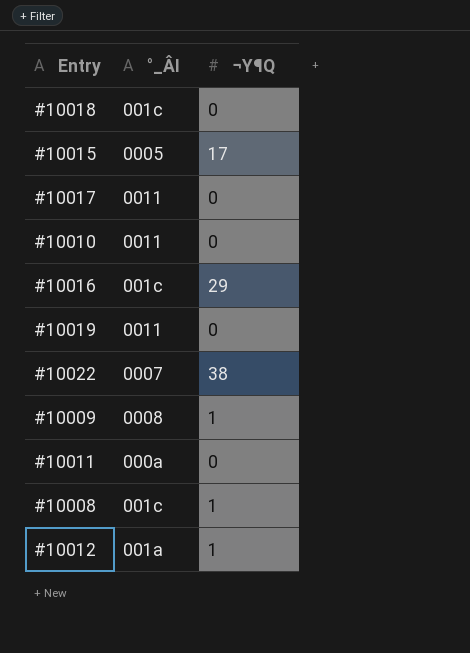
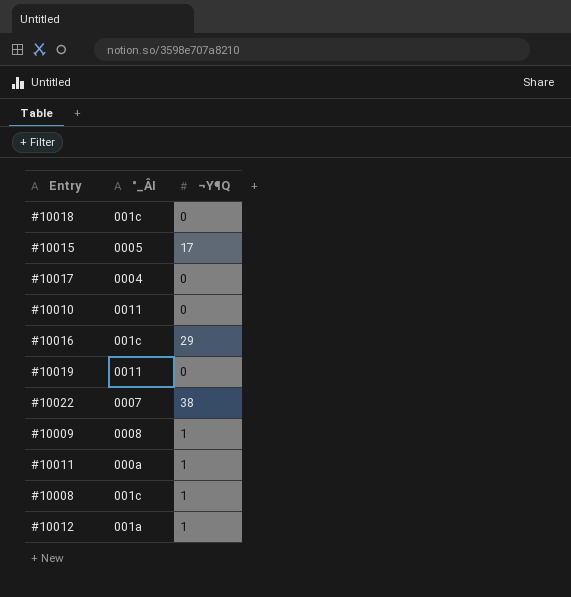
#10017 | °_ÂI: 0011 -> 0004
#10011 | ¬Y¶Q: 0 -> 1

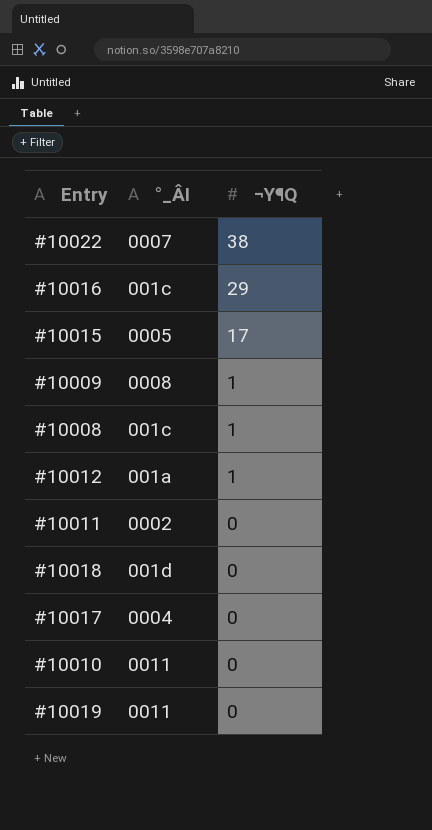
row order: none -> ¬Y¶Q descending
#10011 | °_ÂI: 000a -> 0002
#10011 | ¬Y¶Q: 1 -> 0
#10018 | °_ÂI: 001c -> 001d

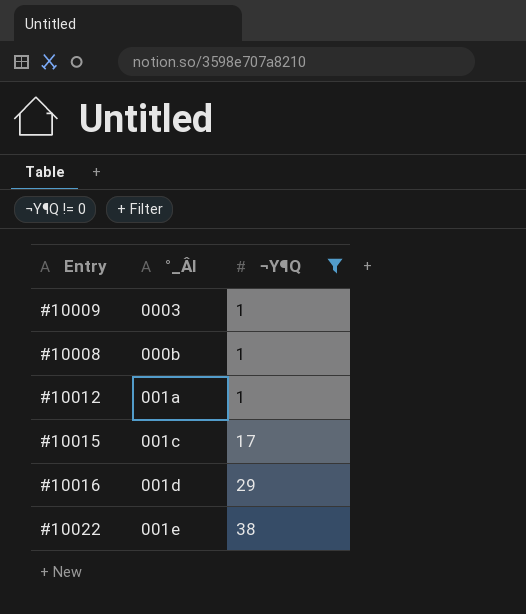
filter: none -> ¬Y¶Q != 0
row order: ¬Y¶Q descending -> ¬Y¶Q ascending
#10009 | °_ÂI: 0008 -> 0003
#10008 | °_ÂI: 001c -> 000b
#10015 | °_ÂI: 0005 -> 001c
#10016 | °_ÂI: 001c -> 001d
#10022 | °_ÂI: 0007 -> 001e

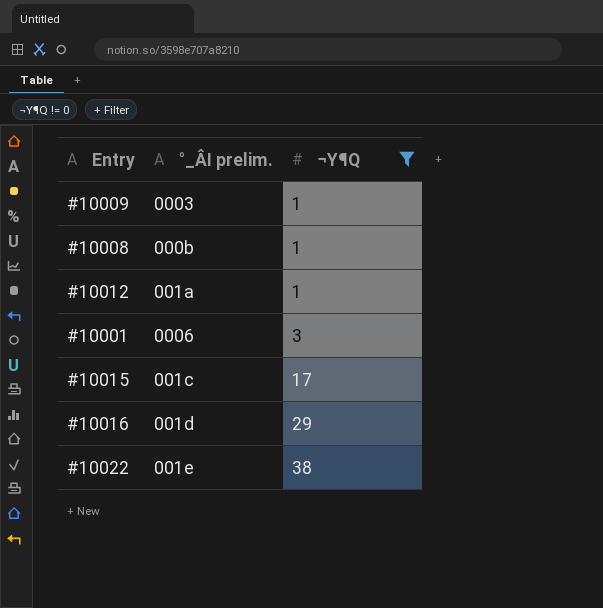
column name: °_ÂI -> °_ÂI prelim.
row #10001: none -> 0006 | 3

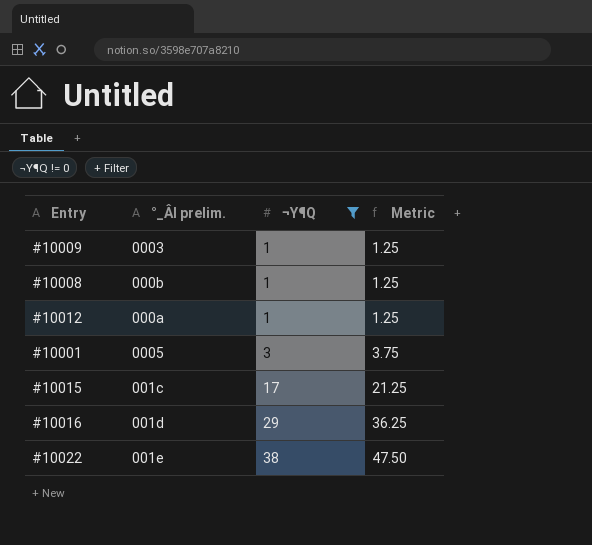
column Metric | formula: none -> [¬Y¶Q] * 1.25
#10012 | °_ÂI prelim.: 001a -> 000a
#10001 | °_ÂI prelim.: 0006 -> 0005

